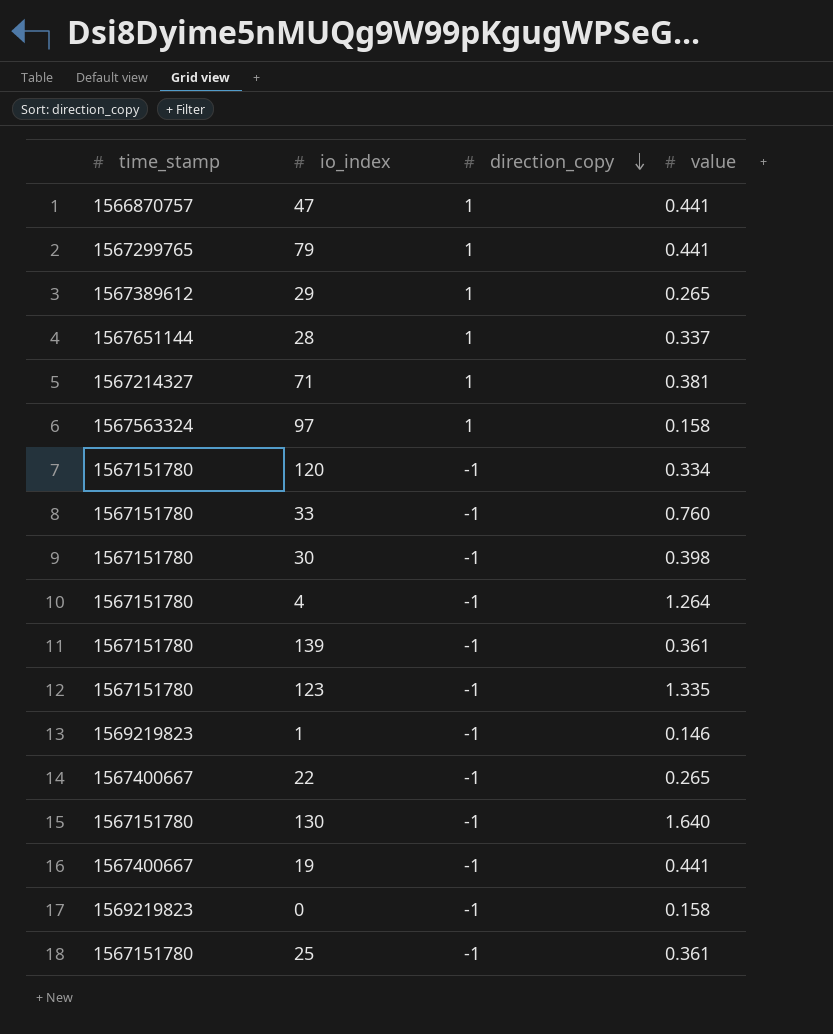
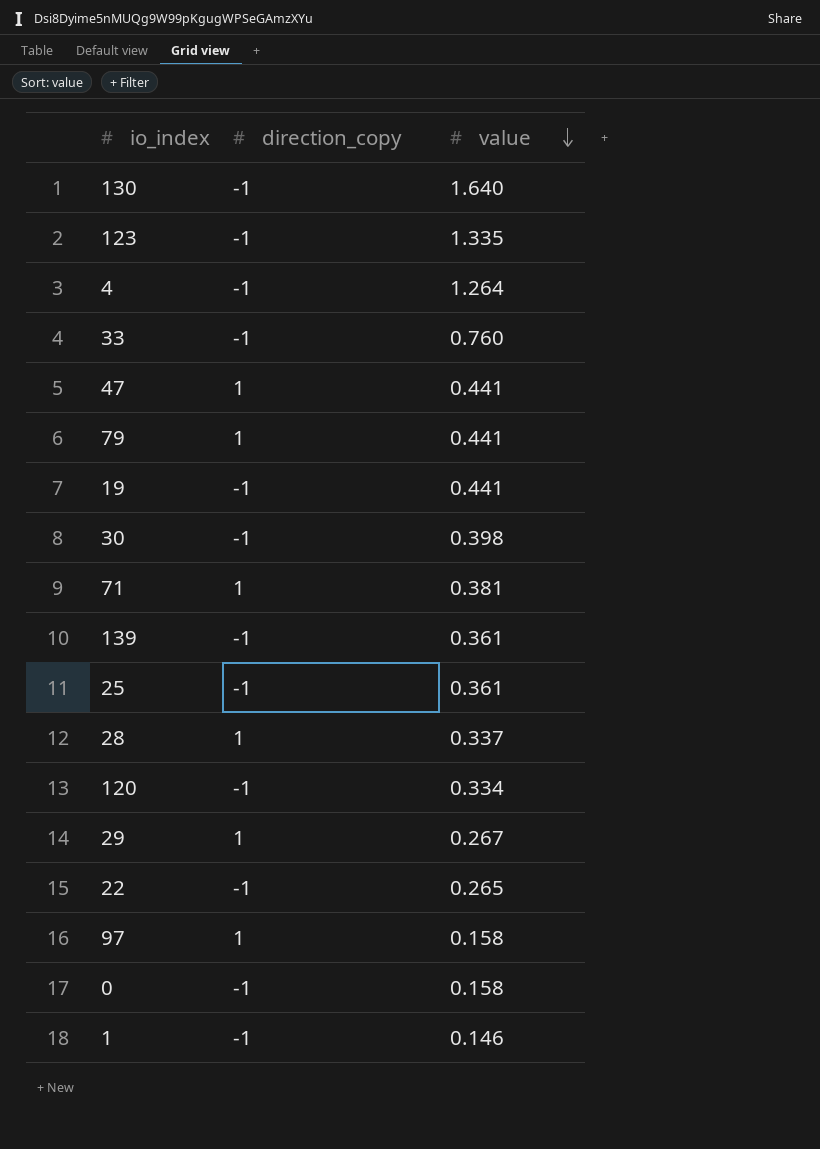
row order: direction_copy descending -> value descending
column time_stamp | position: 1 -> none
29 | value: 0.265 -> 0.267

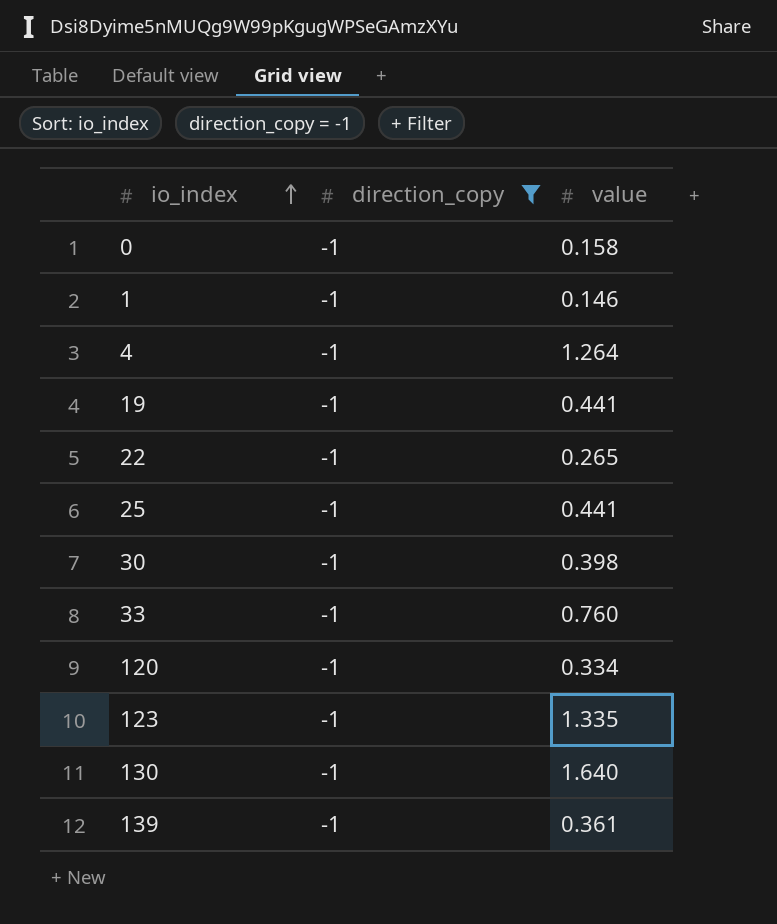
filter: none -> direction_copy = -1
row order: value descending -> io_index ascending
25 | value: 0.361 -> 0.441

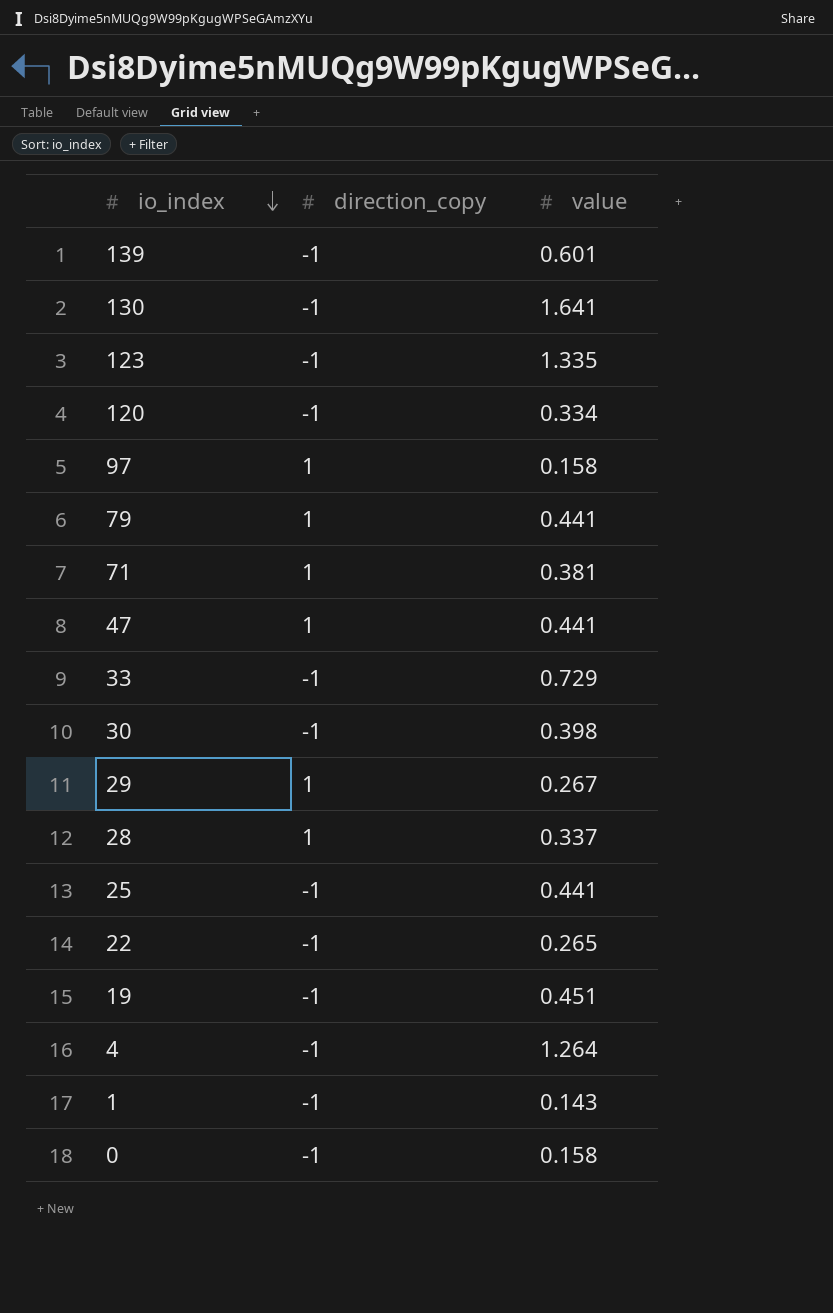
filter: direction_copy = -1 -> none
row order: io_index ascending -> io_index descending
139 | value: 0.361 -> 0.601
130 | value: 1.640 -> 1.641
33 | value: 0.760 -> 0.729
19 | value: 0.441 -> 0.451
1 | value: 0.146 -> 0.143

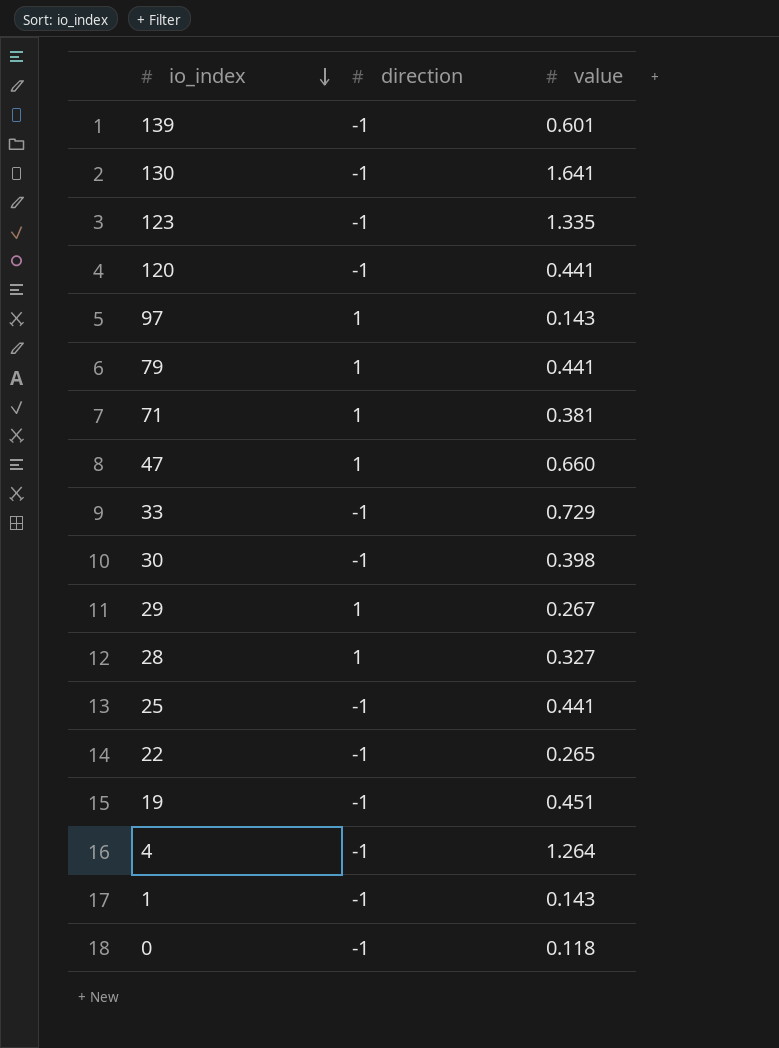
column name: direction_copy -> direction
120 | value: 0.334 -> 0.441
97 | value: 0.158 -> 0.143
47 | value: 0.441 -> 0.660
28 | value: 0.337 -> 0.327
0 | value: 0.158 -> 0.118

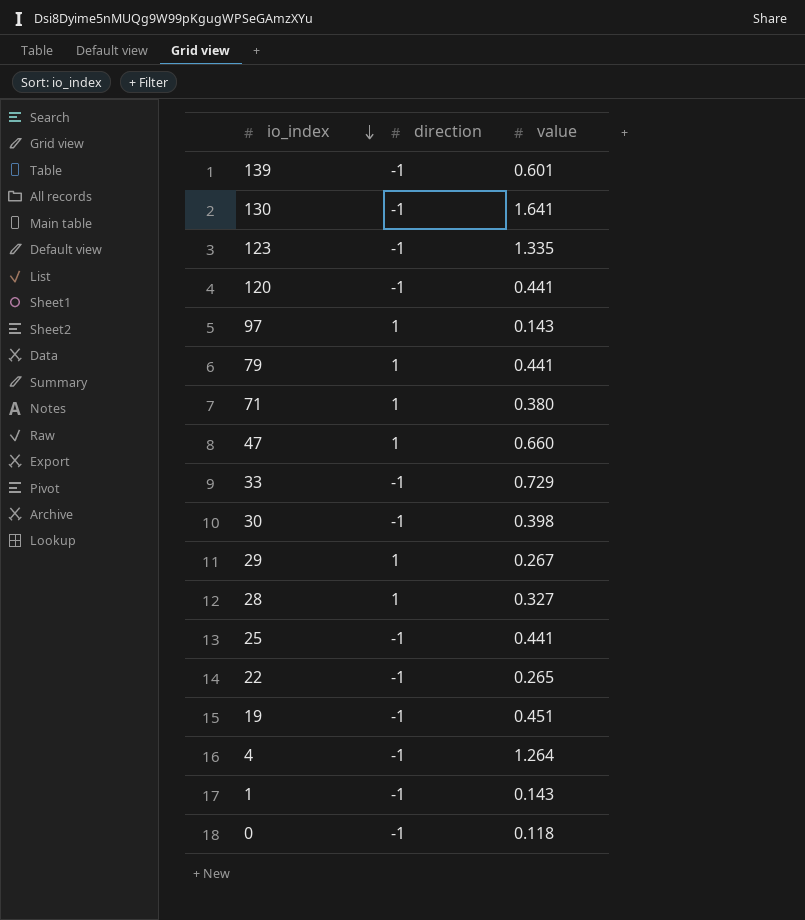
71 | value: 0.381 -> 0.380

